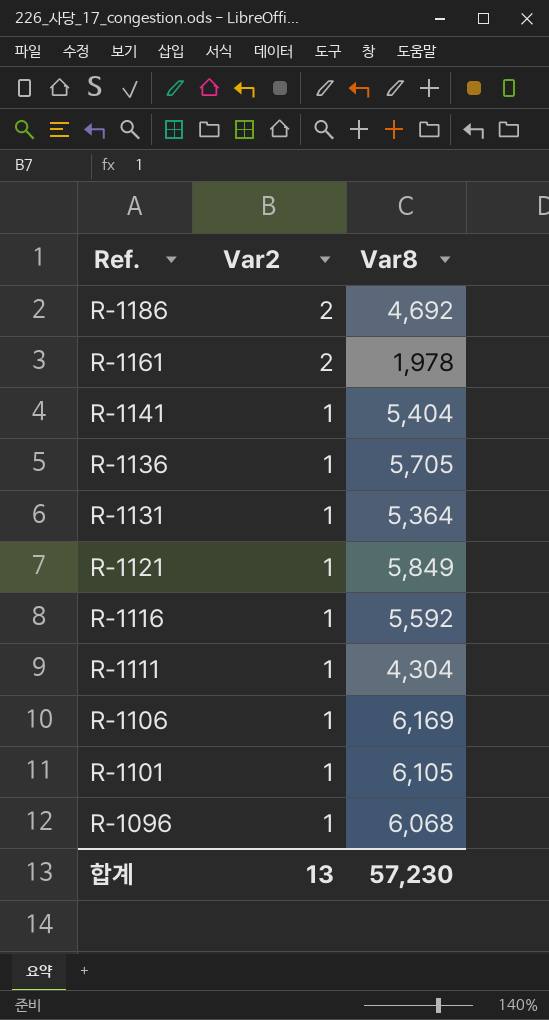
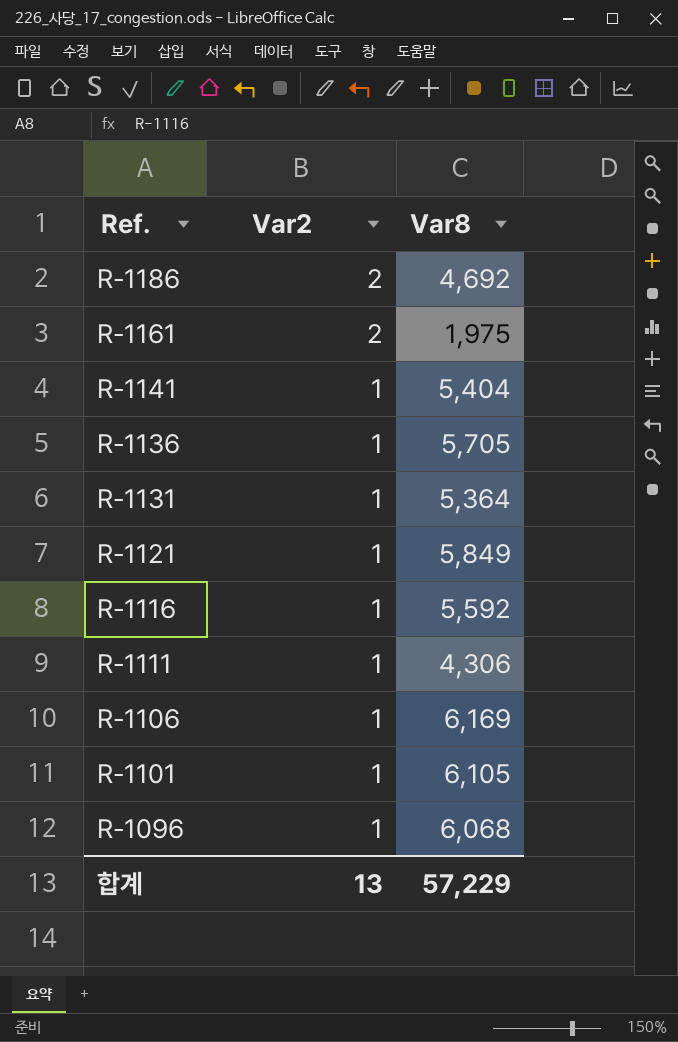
R-1161 | Var8: 1,978 -> 1,975
R-1111 | Var8: 4,304 -> 4,306
합계 | Var8: 57,230 -> 57,229

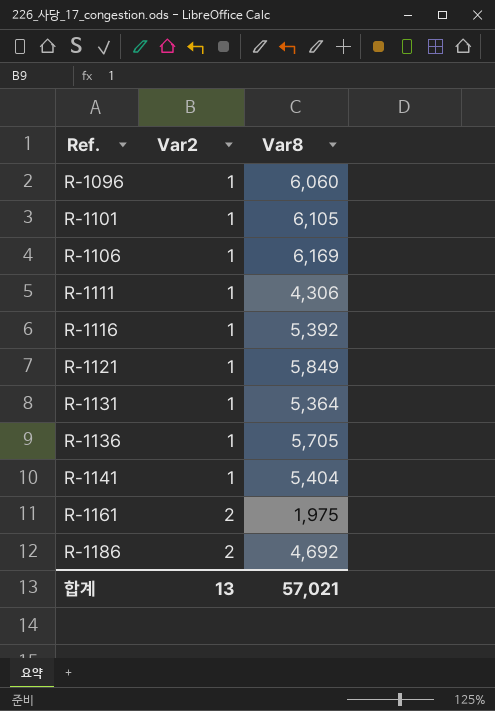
row order: Ref. descending -> Ref. ascending
R-1096 | Var8: 6,068 -> 6,060
R-1116 | Var8: 5,592 -> 5,392
합계 | Var8: 57,229 -> 57,021

